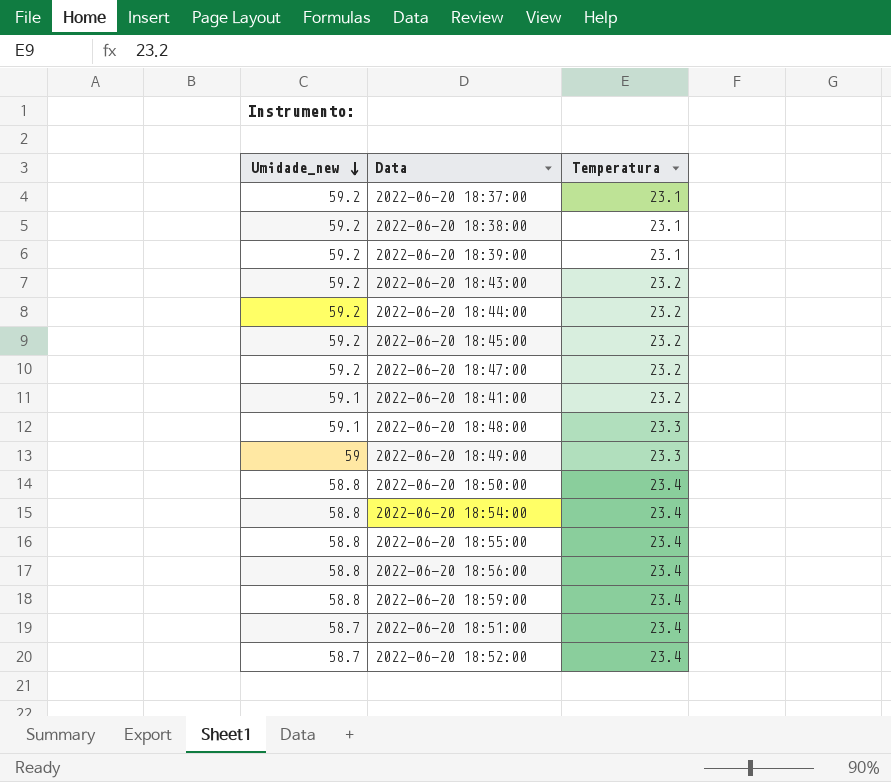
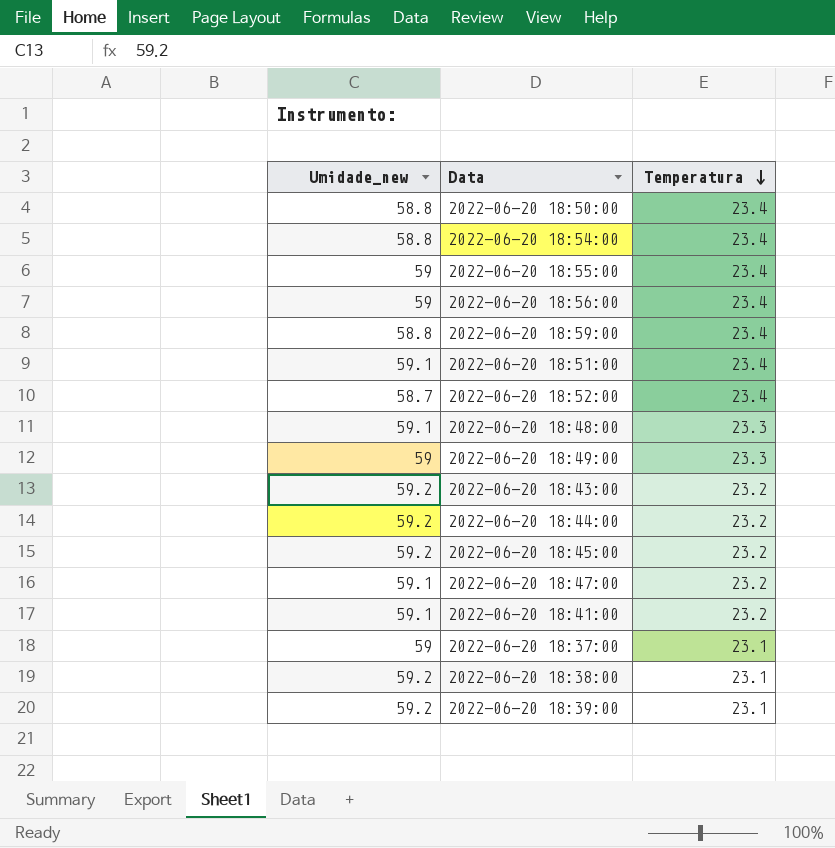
row order: Umidade_new descending -> Temperatura descending
2022-06-20 18:55:00 | Umidade_new: 58.8 -> 59
2022-06-20 18:56:00 | Umidade_new: 58.8 -> 59
2022-06-20 18:51:00 | Umidade_new: 58.7 -> 59.1
2022-06-20 18:47:00 | Umidade_new: 59.2 -> 59.1
2022-06-20 18:37:00 | Umidade_new: 59.2 -> 59

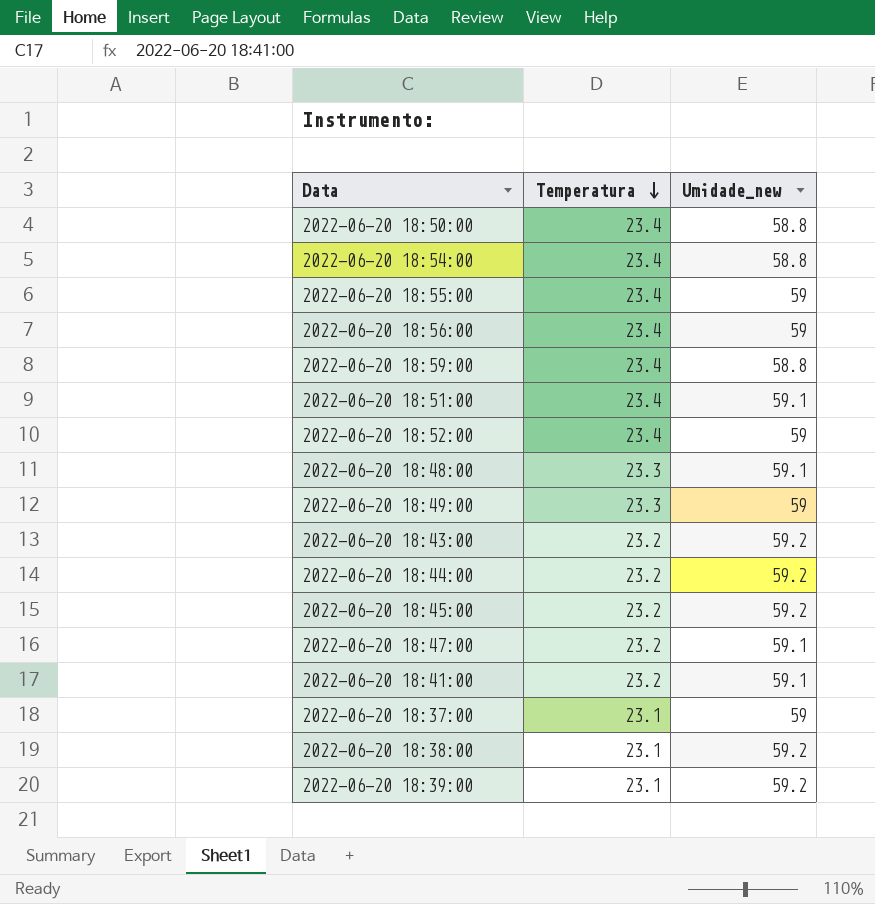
column Umidade_new | position: 1 -> 3
2022-06-20 18:52:00 | Umidade_new: 58.7 -> 59

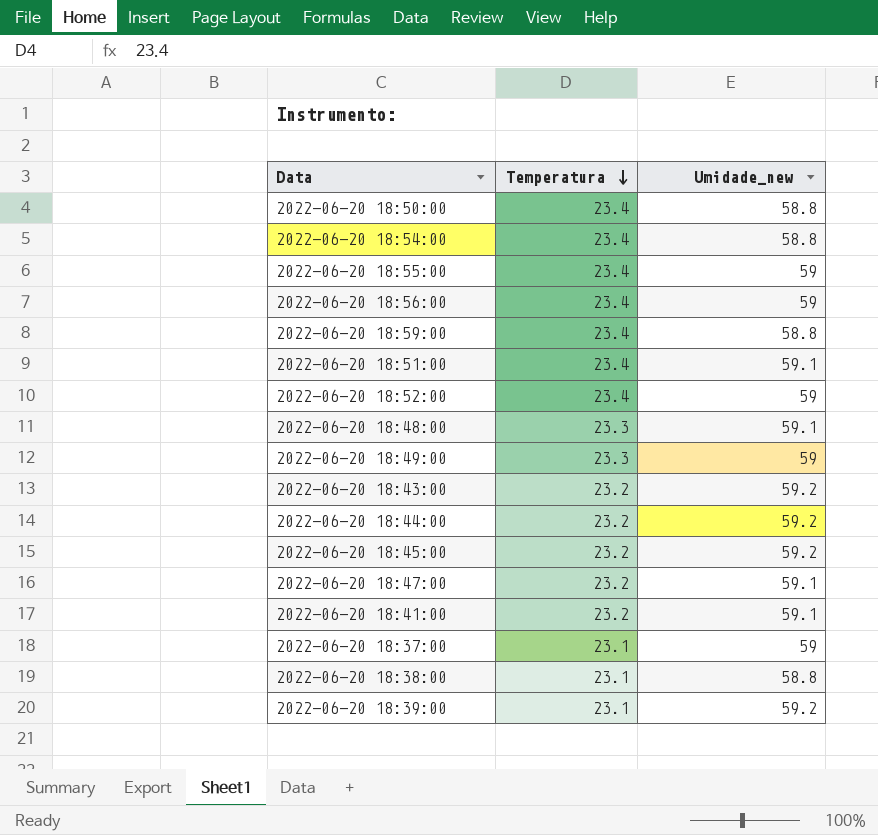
2022-06-20 18:38:00 | Umidade_new: 59.2 -> 58.8

